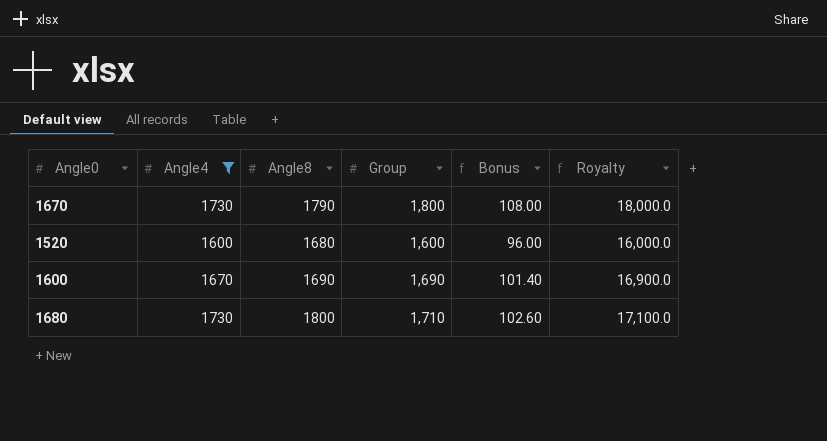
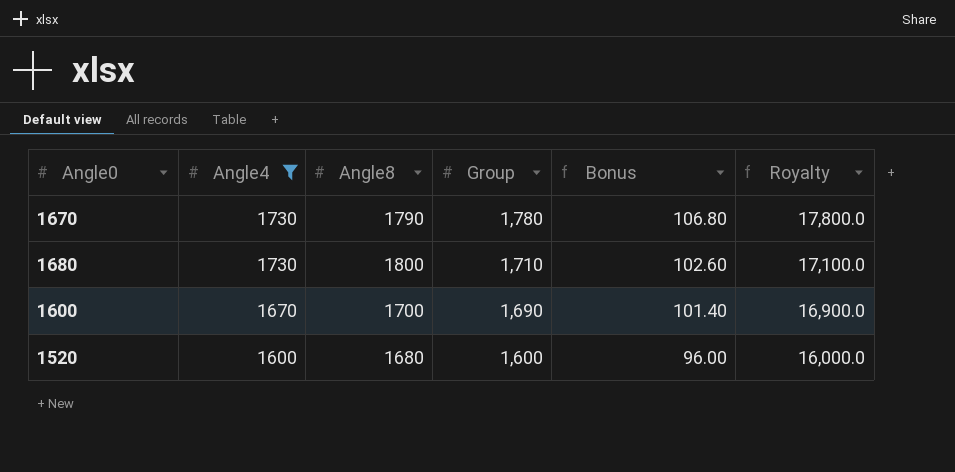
row order: none -> Angle4 descending
1670 | Group: 1,800 -> 1,780
1670 | Bonus: 108.00 -> 106.80
1670 | Royalty: 18,000.0 -> 17,800.0
1600 | Angle8: 1690 -> 1700

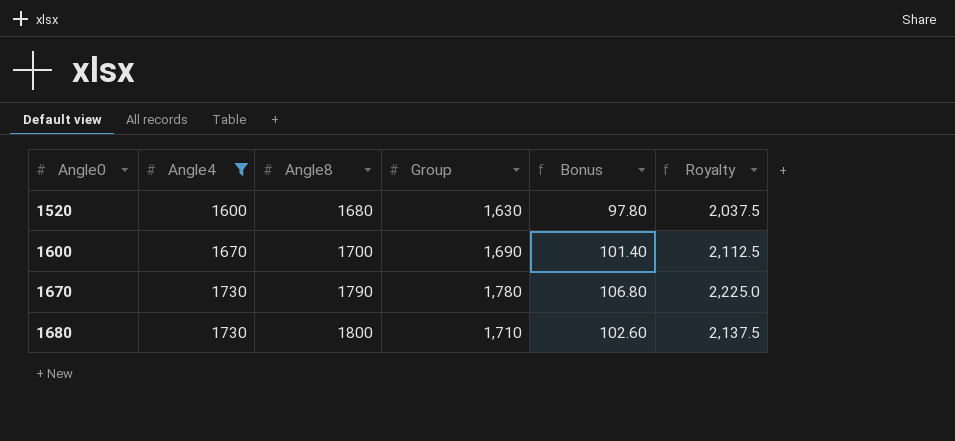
row order: Angle4 descending -> Angle0 ascending
column Royalty | formula: [Group] * 10 -> [Group] * 1.25
1520 | Group: 1,600 -> 1,630
1520 | Bonus: 96.00 -> 97.80

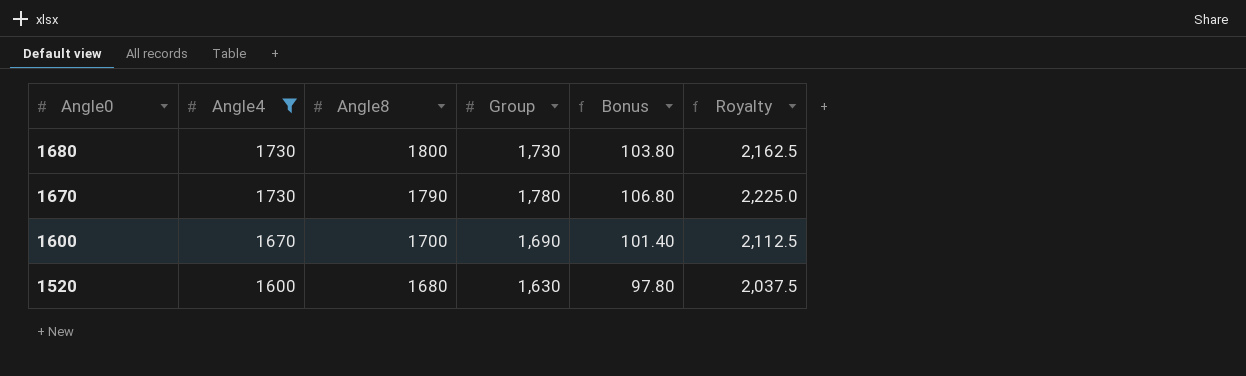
row order: Angle0 ascending -> Angle0 descending
1680 | Group: 1,710 -> 1,730
1680 | Bonus: 102.60 -> 103.80
1680 | Royalty: 2,137.5 -> 2,162.5

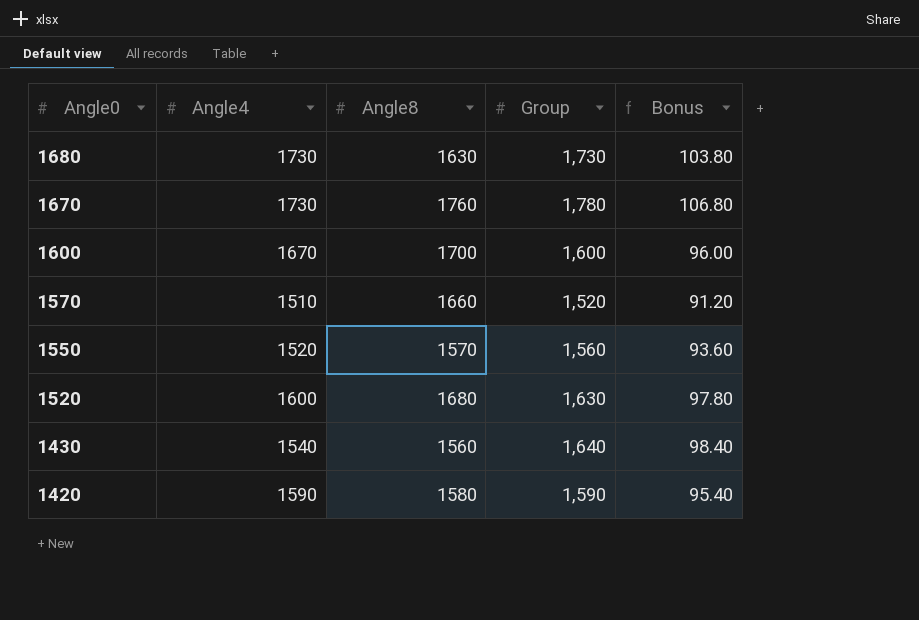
filter: Angle4 >= 1600 -> none
column Royalty | formula: [Group] * 1.25 -> none
1680 | Angle8: 1800 -> 1630
1670 | Angle8: 1790 -> 1760
1600 | Group: 1,690 -> 1,600
1600 | Bonus: 101.40 -> 96.00

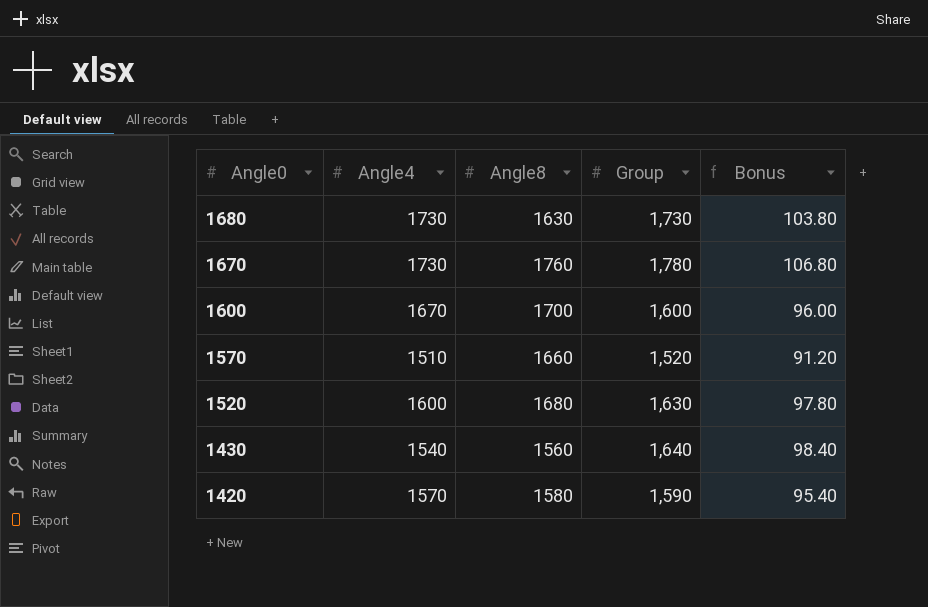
row 1550: 1520 | 1570 | 1,560 | 93.60 -> none
1420 | Angle4: 1590 -> 1570

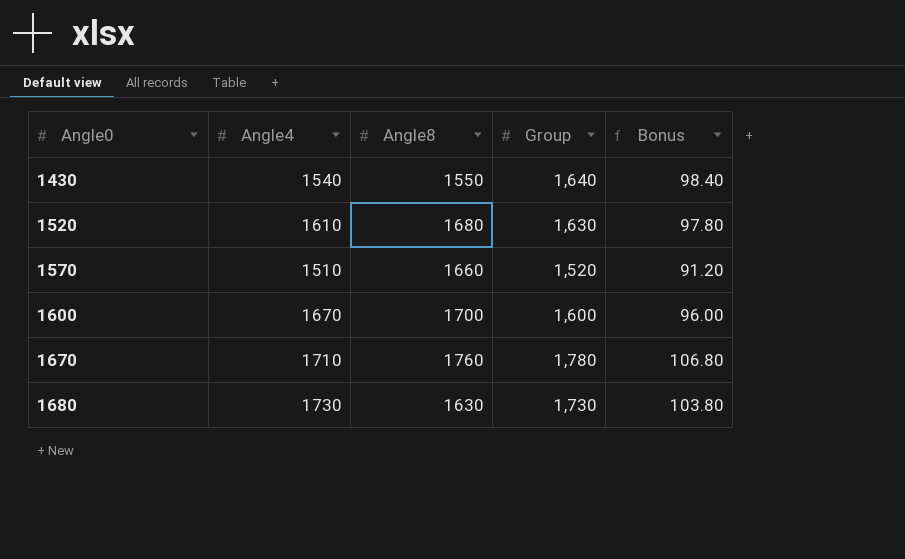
row order: Angle0 descending -> Angle0 ascending
row 1420: 1570 | 1580 | 1,590 | 95.40 -> none
1430 | Angle8: 1560 -> 1550
1520 | Angle4: 1600 -> 1610
1670 | Angle4: 1730 -> 1710

